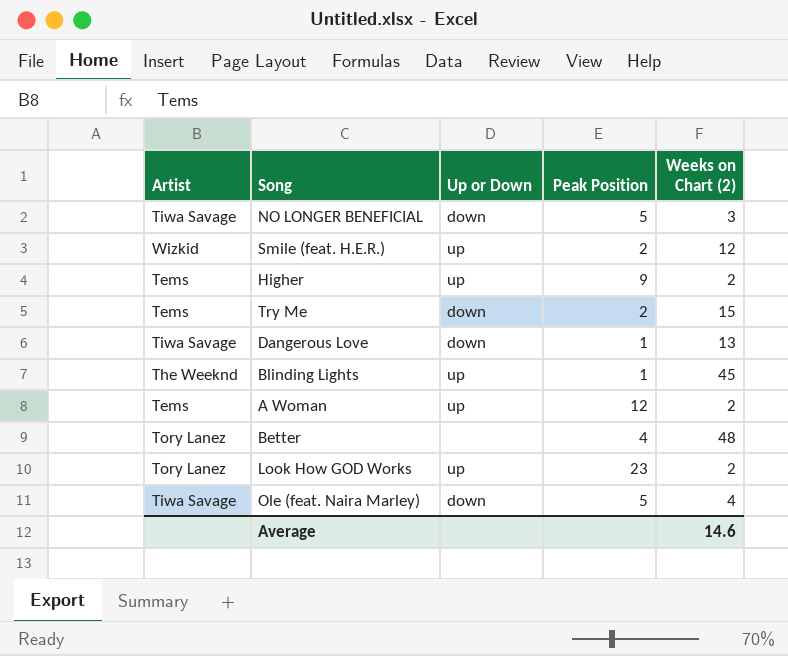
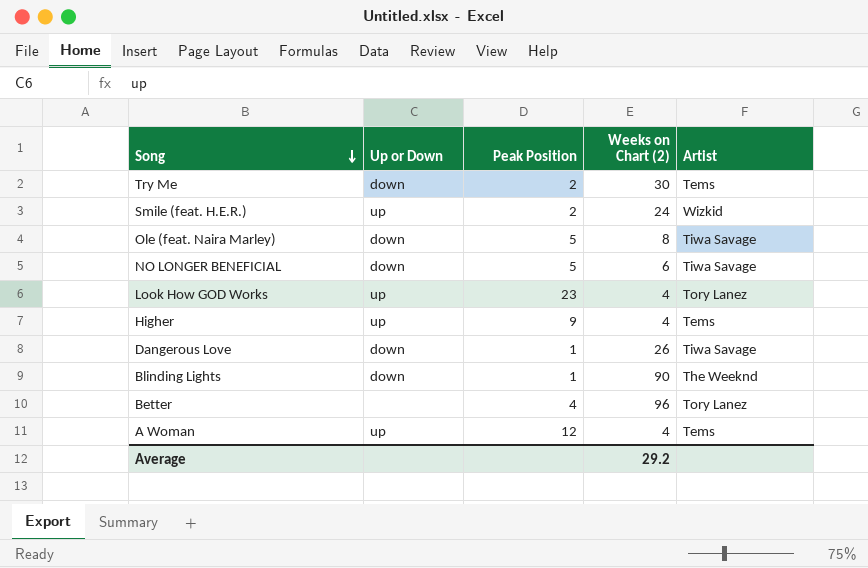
row order: none -> Song descending
column Artist | position: 1 -> 5
Try Me | Weeks on Chart (2): 15 -> 30
Smile (feat. H.E.R.) | Weeks on Chart (2): 12 -> 24
Ole (feat. Naira Marley) | Weeks on Chart (2): 4 -> 8
NO LONGER BENEFICIAL | Weeks on Chart (2): 3 -> 6
Look How GOD Works | Weeks on Chart (2): 2 -> 4
Higher | Weeks on Chart (2): 2 -> 4
Dangerous Love | Weeks on Chart (2): 13 -> 26
Blinding Lights | Up or Down: up -> down
Blinding Lights | Weeks on Chart (2): 45 -> 90
Better | Weeks on Chart (2): 48 -> 96
A Woman | Weeks on Chart (2): 2 -> 4
Average | Weeks on Chart (2): 14.6 -> 29.2

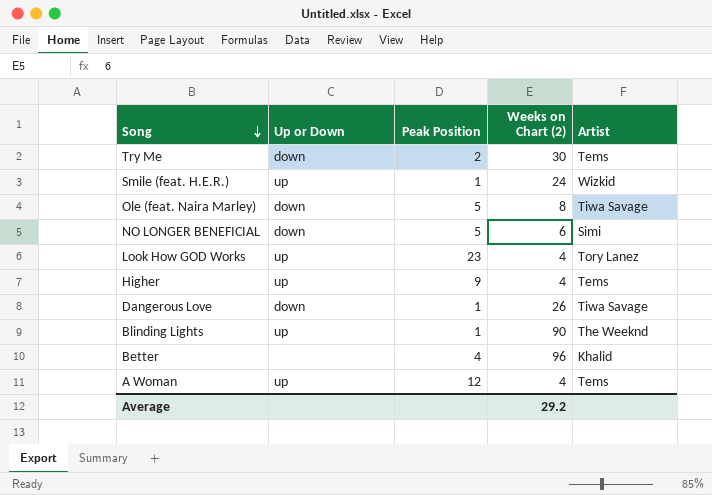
Smile (feat. H.E.R.) | Peak Position: 2 -> 1
NO LONGER BENEFICIAL | Artist: Tiwa Savage -> Simi
Blinding Lights | Up or Down: down -> up
Better | Artist: Tory Lanez -> Khalid

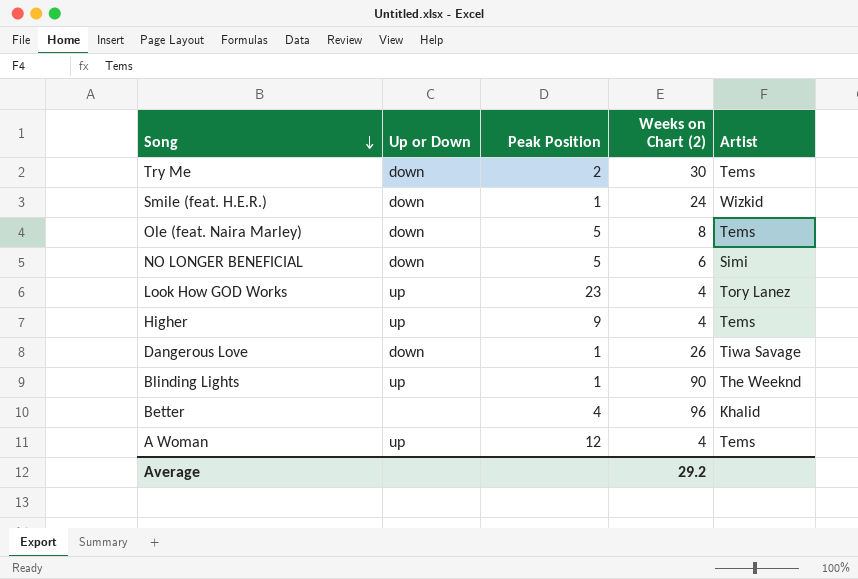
Smile (feat. H.E.R.) | Up or Down: up -> down
Ole (feat. Naira Marley) | Artist: Tiwa Savage -> Tems

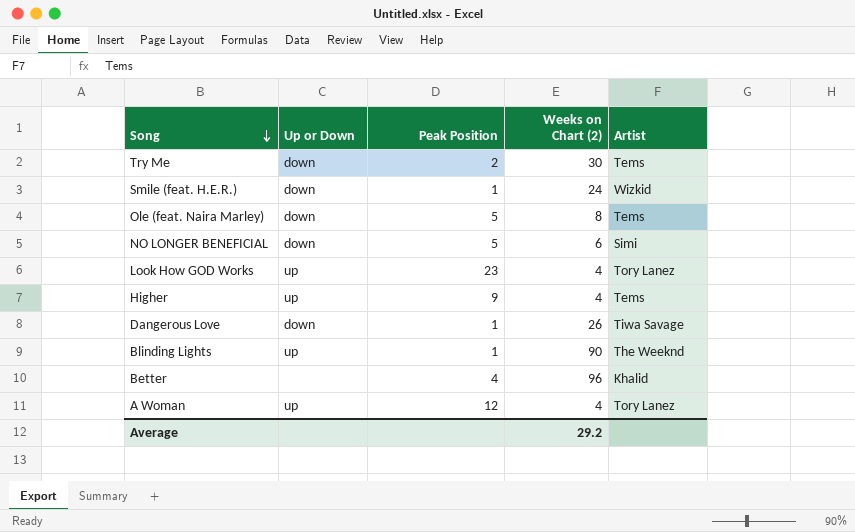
A Woman | Artist: Tems -> Tory Lanez

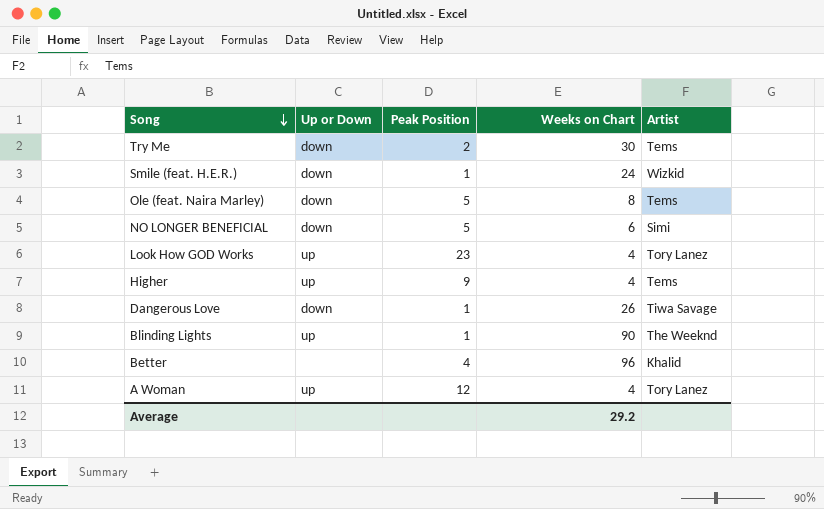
column name: Weeks on Chart (2) -> Weeks on Chart

